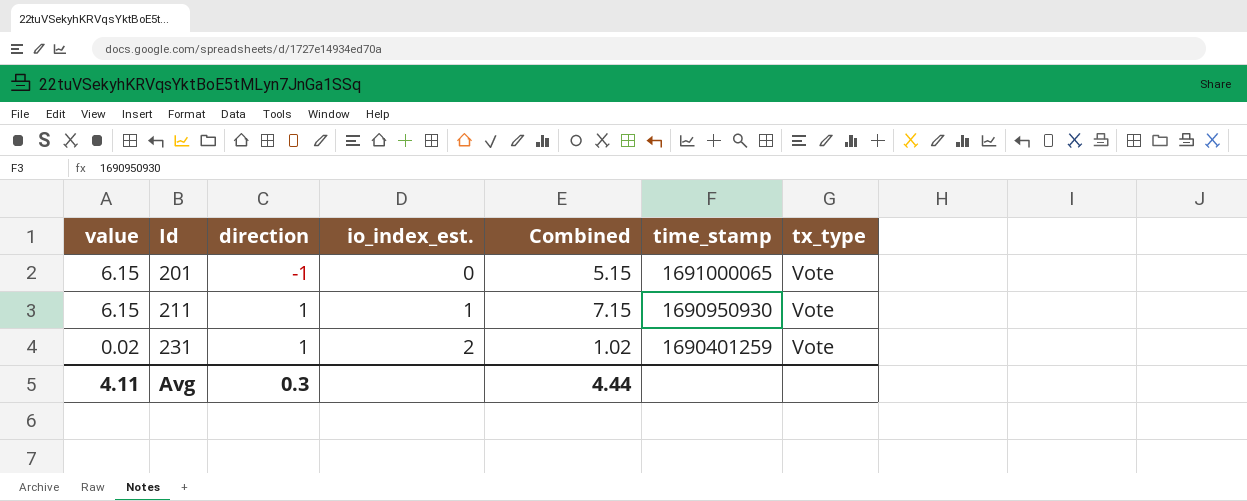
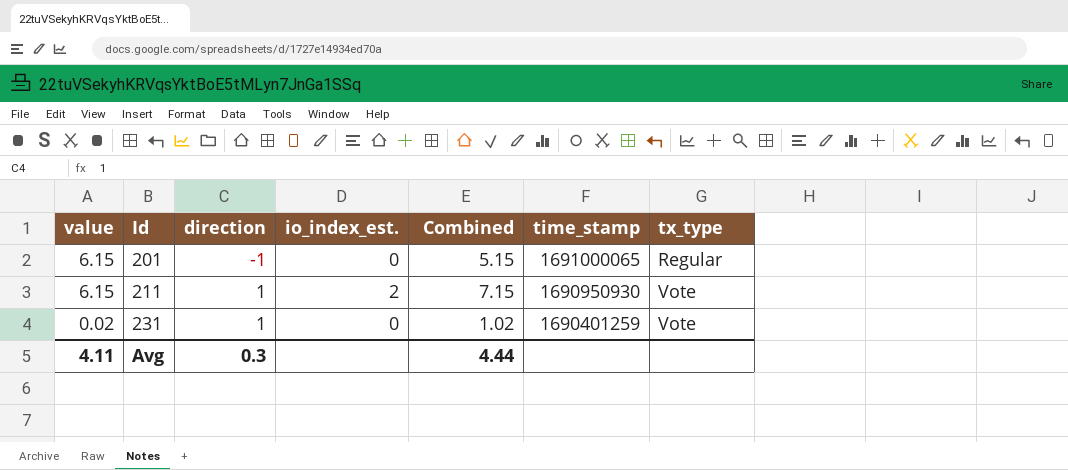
201 | tx_type: Vote -> Regular
211 | io_index_est.: 1 -> 2
231 | io_index_est.: 2 -> 0

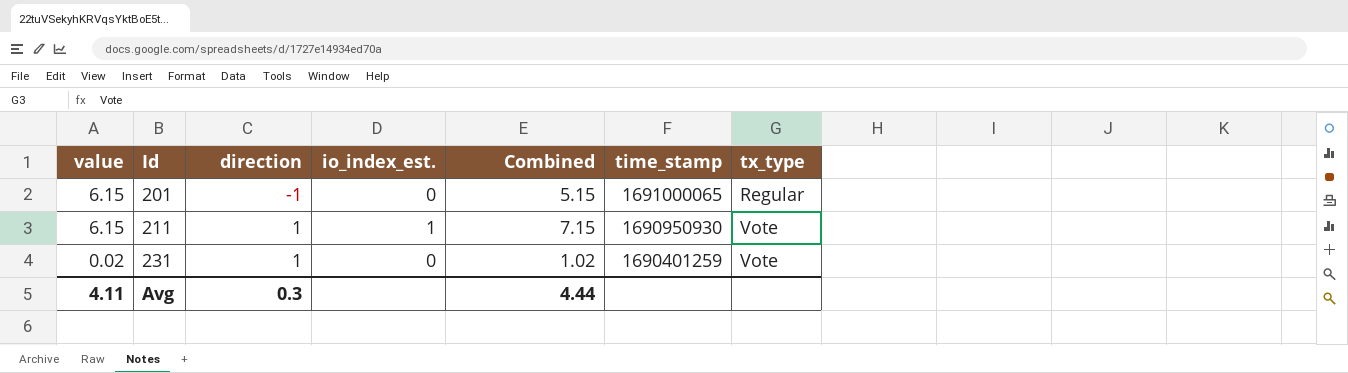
211 | io_index_est.: 2 -> 1

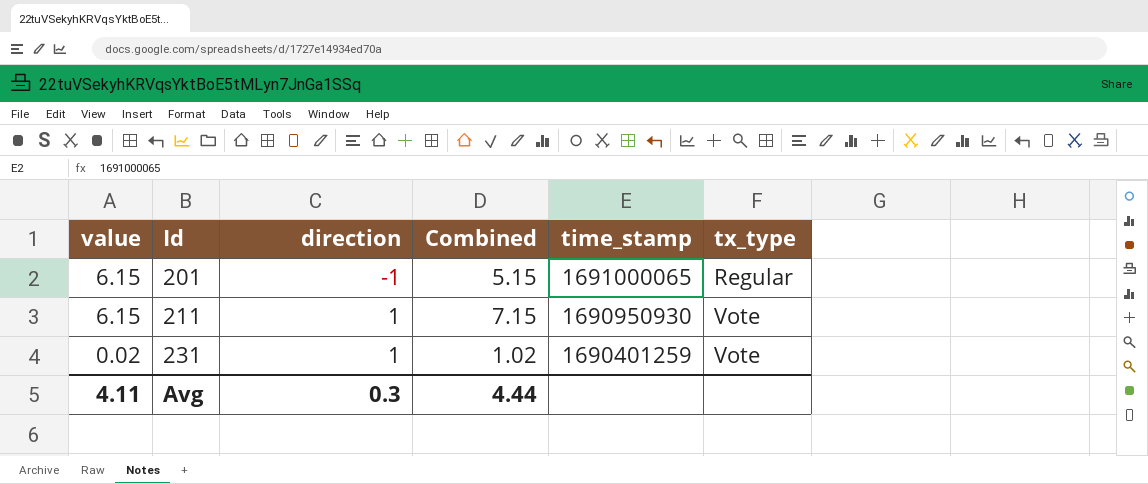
column io_index_est. | position: 4 -> none

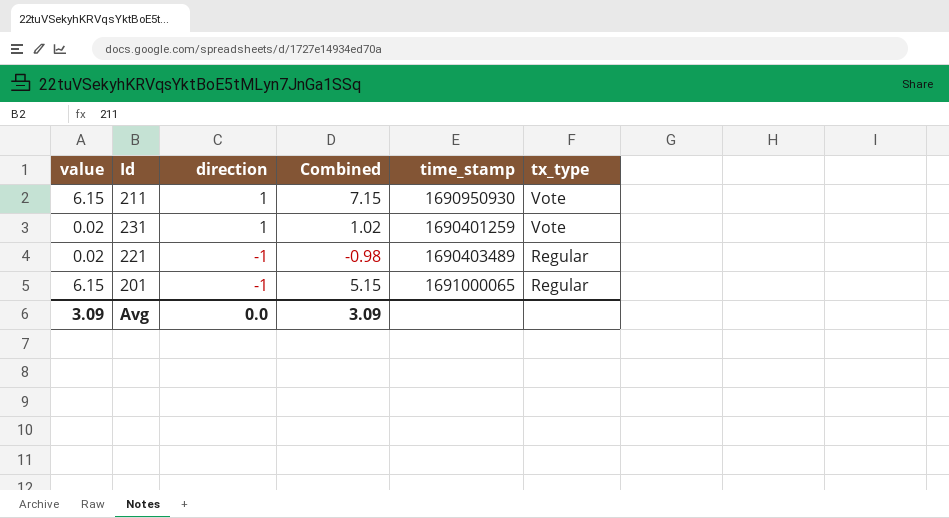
row order: value descending -> direction descending
row 221: none -> 0.02 | -1 | -0.98 | 1690403489 | Regular
Avg | value: 4.11 -> 3.09
Avg | direction: 0.3 -> 0.0
Avg | Combined: 4.44 -> 3.09

